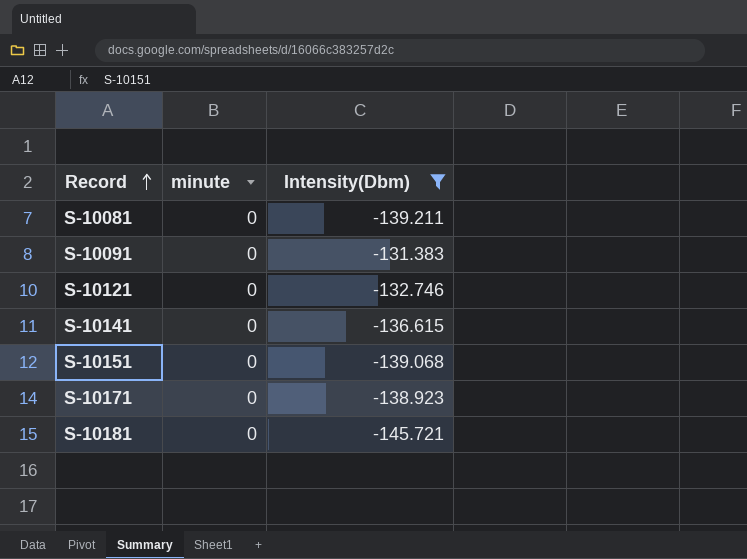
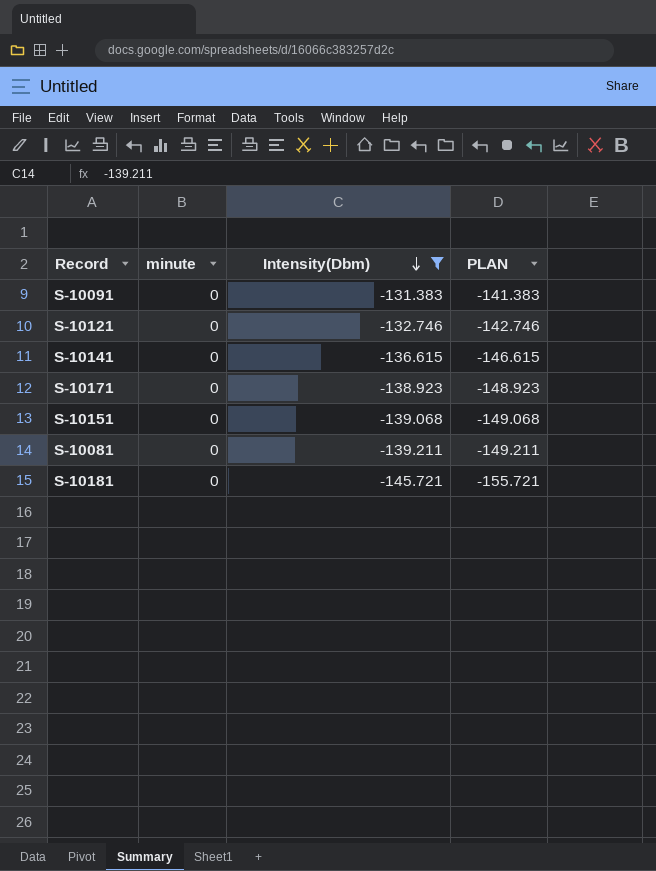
row order: Record ascending -> Intensity(Dbm) descending
column PLAN | formula: none -> [Intensity(Dbm)] - 10

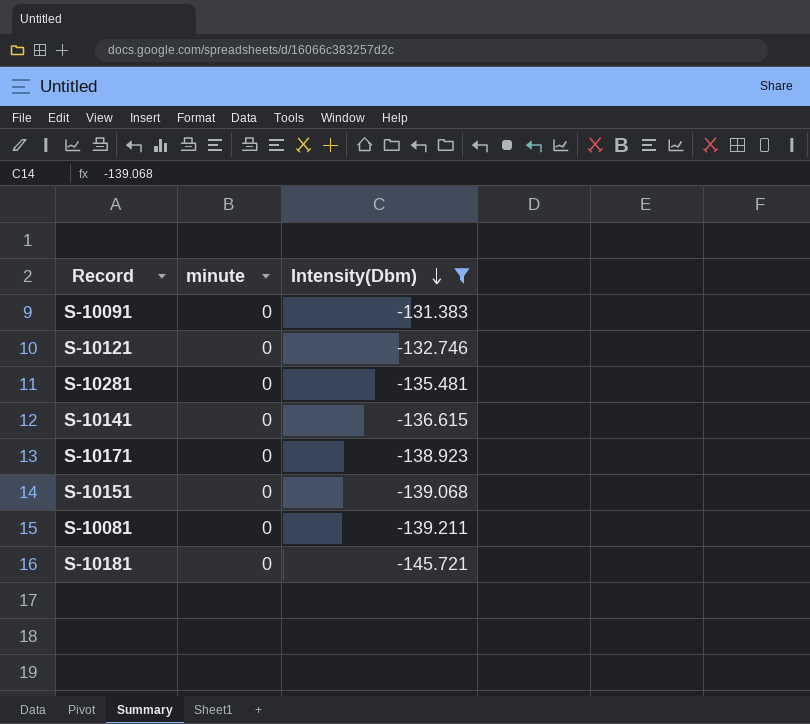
column PLAN | formula: [Intensity(Dbm)] - 10 -> none
row S-10281: none -> 0 | -135.481

